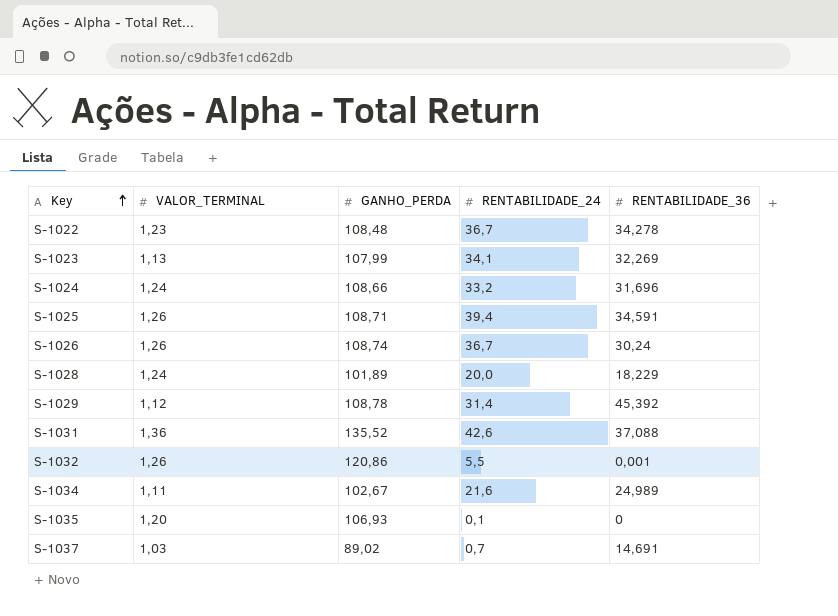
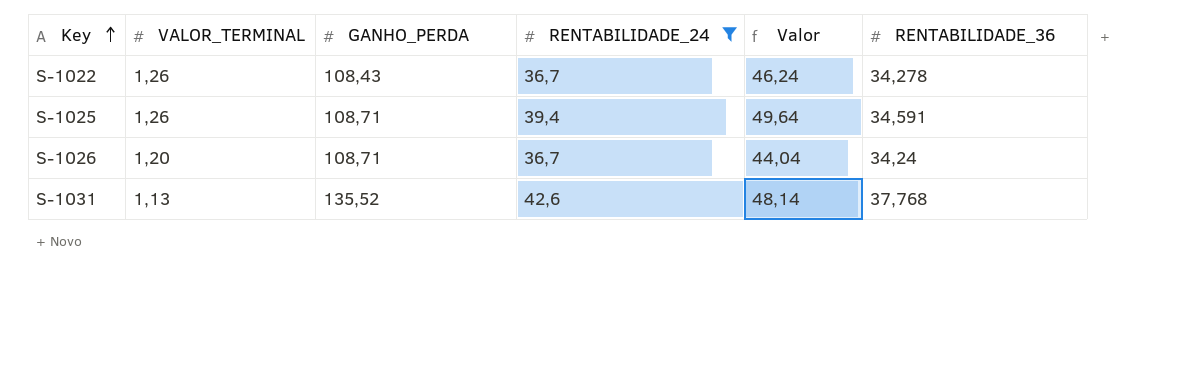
filter: none -> RENTABILIDADE_24 >= 36,7
column Valor | formula: none -> [VALOR_TERMINAL] * [RENTABILIDADE_24]
S-1022 | VALOR_TERMINAL: 1,23 -> 1,26
S-1022 | GANHO_PERDA: 108,48 -> 108,43
S-1026 | VALOR_TERMINAL: 1,26 -> 1,20
S-1026 | GANHO_PERDA: 108,74 -> 108,71
S-1026 | RENTABILIDADE_36: 30,24 -> 34,24
S-1031 | VALOR_TERMINAL: 1,36 -> 1,13
S-1031 | RENTABILIDADE_36: 37,088 -> 37,768

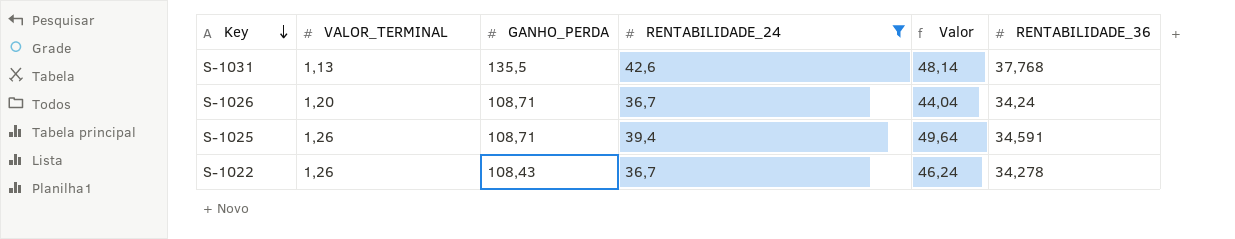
row order: Key ascending -> Key descending
S-1031 | GANHO_PERDA: 135,52 -> 135,5

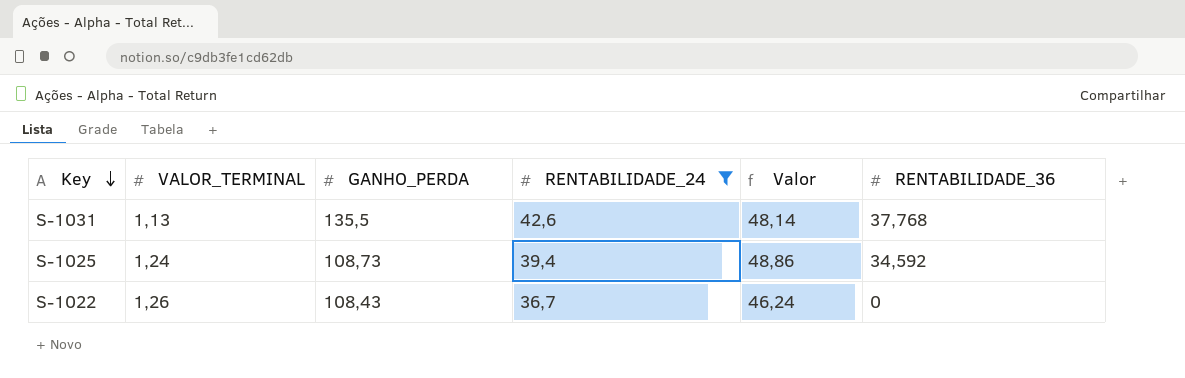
row S-1026: 1,20 | 108,71 | 36,7 | 44,04 | 34,24 -> none
S-1025 | VALOR_TERMINAL: 1,26 -> 1,24
S-1025 | GANHO_PERDA: 108,71 -> 108,73
S-1025 | Valor: 49,64 -> 48,86
S-1025 | RENTABILIDADE_36: 34,591 -> 34,592
S-1022 | RENTABILIDADE_36: 34,278 -> 0

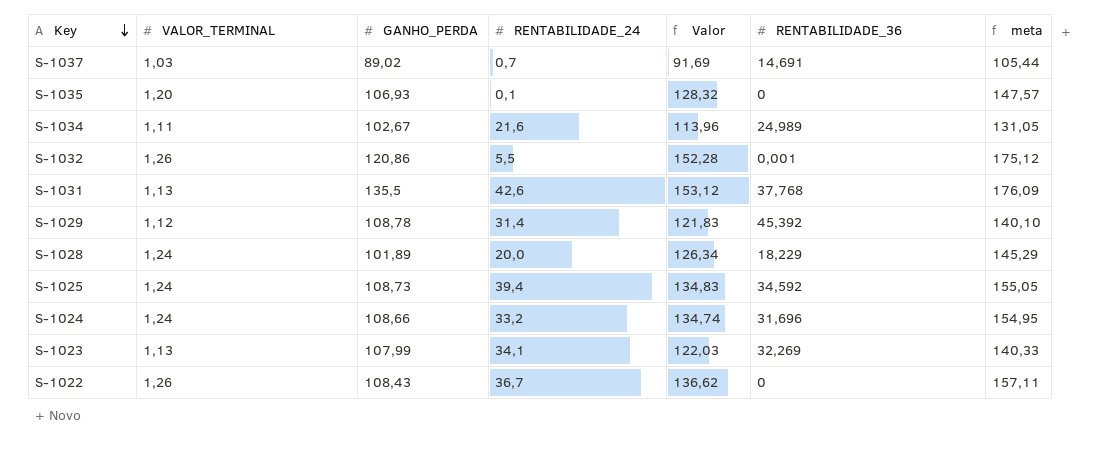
filter: RENTABILIDADE_24 >= 36,7 -> none
column Valor | formula: [VALOR_TERMINAL] * [RENTABILIDADE_24] -> [VALOR_TERMINAL] * [GANHO_PERDA]
column meta | formula: none -> [Valor] * 1,15

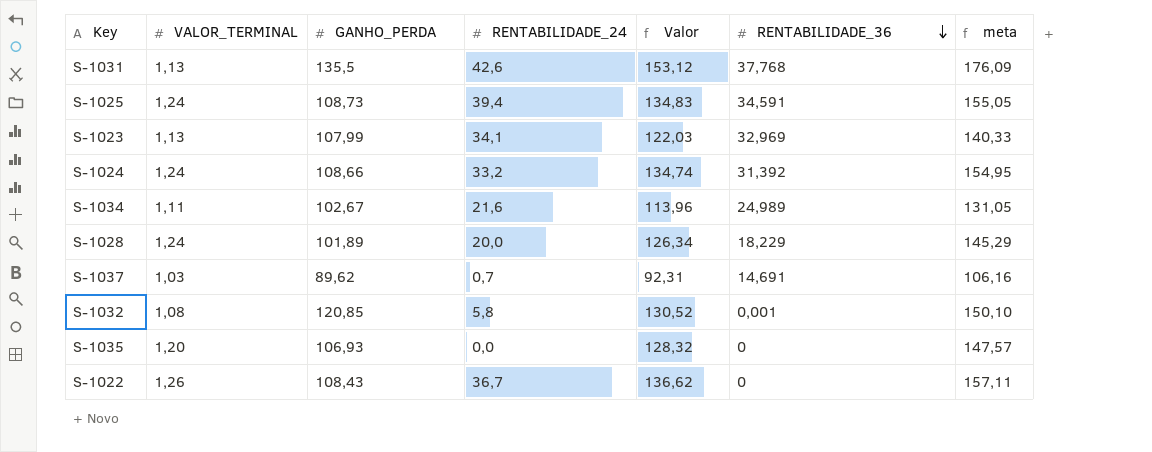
row order: Key descending -> RENTABILIDADE_36 descending
row S-1029: 1,12 | 108,78 | 31,4 | 121,83 | 45,392 | 140,10 -> none
S-1025 | RENTABILIDADE_36: 34,592 -> 34,591
S-1023 | RENTABILIDADE_36: 32,269 -> 32,969
S-1024 | RENTABILIDADE_36: 31,696 -> 31,392
S-1037 | GANHO_PERDA: 89,02 -> 89,62
S-1037 | Valor: 91,69 -> 92,31
S-1037 | meta: 105,44 -> 106,16
S-1032 | VALOR_TERMINAL: 1,26 -> 1,08
S-1032 | GANHO_PERDA: 120,86 -> 120,85
S-1032 | RENTABILIDADE_24: 5,5 -> 5,8
S-1032 | Valor: 152,28 -> 130,52
S-1032 | meta: 175,12 -> 150,10
S-1035 | RENTABILIDADE_24: 0,1 -> 0,0

